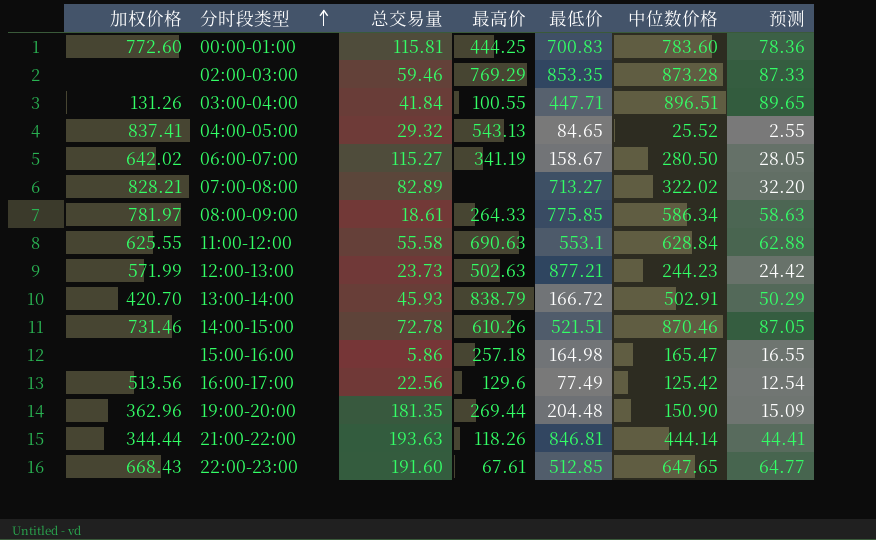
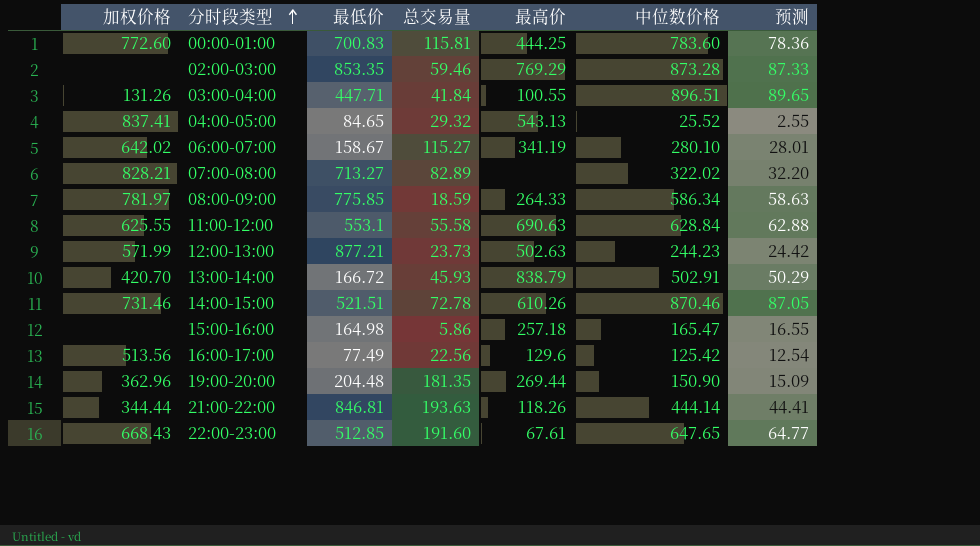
column 最低价 | position: 5 -> 3
06:00-07:00 | 中位数价格: 280.50 -> 280.10
06:00-07:00 | 预测: 28.05 -> 28.01
08:00-09:00 | 总交易量: 18.61 -> 18.59

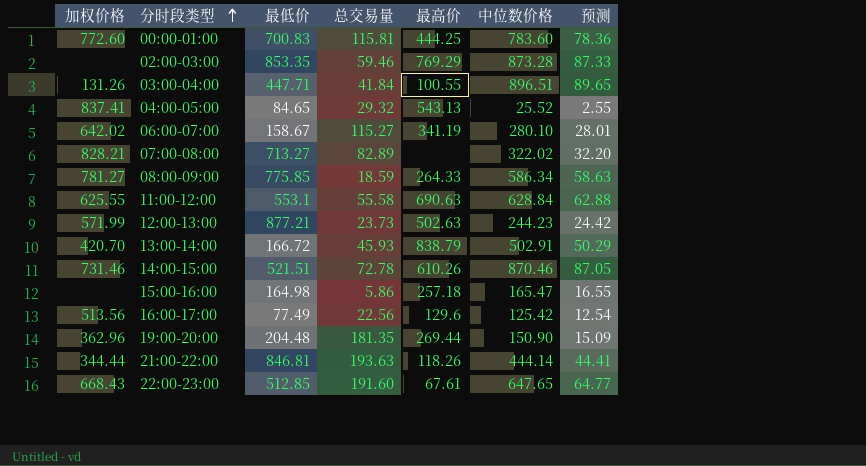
08:00-09:00 | 加权价格: 781.97 -> 781.27

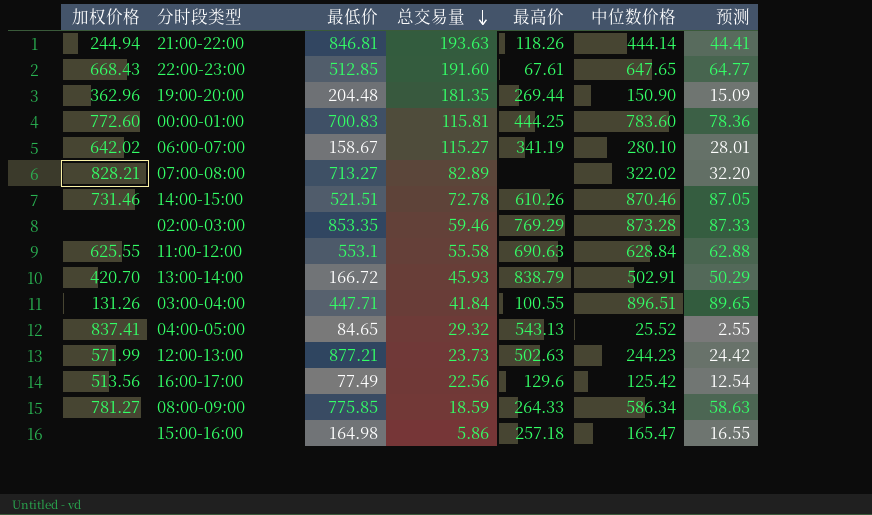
row order: 分时段类型 ascending -> 总交易量 descending
21:00-22:00 | 加权价格: 344.44 -> 244.94

